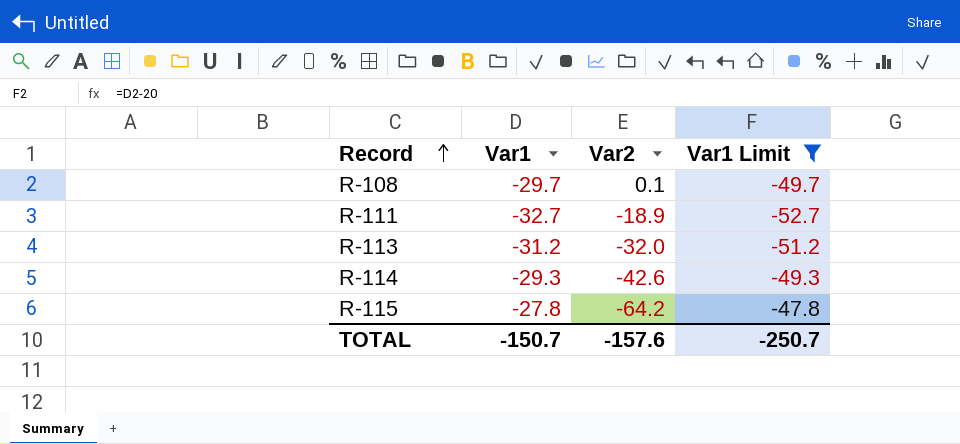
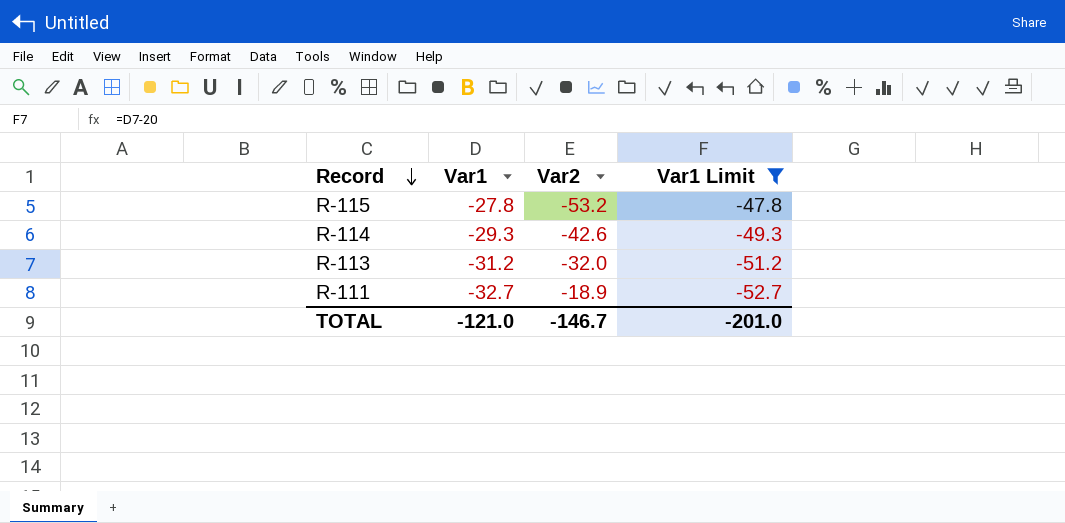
row order: Record ascending -> Record descending
row R-108: -29.7 | 0.1 | -49.7 -> none
R-115 | Var2: -64.2 -> -53.2
TOTAL | Var1: -150.7 -> -121.0
TOTAL | Var2: -157.6 -> -146.7
TOTAL | Var1 Limit: -250.7 -> -201.0

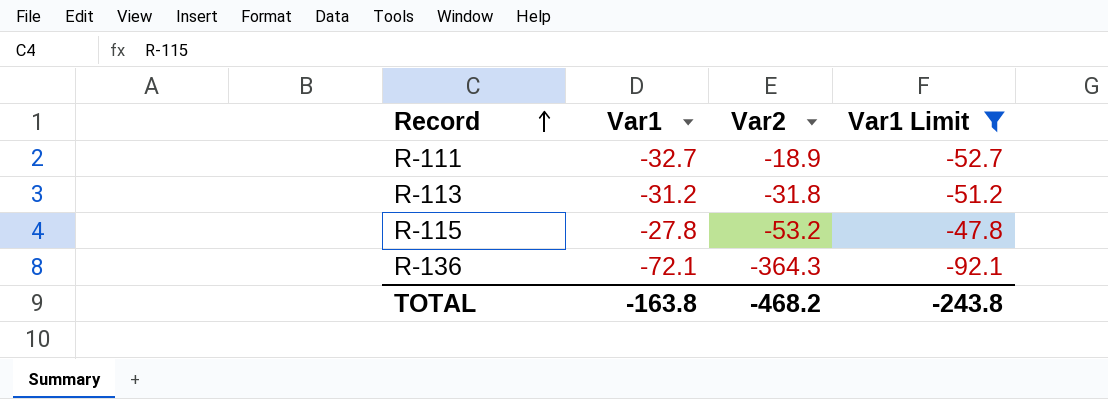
row order: Record descending -> Record ascending
row R-114: -29.3 | -42.6 | -49.3 -> none
R-113 | Var2: -32.0 -> -31.8
row R-136: none -> -72.1 | -364.3 | -92.1
TOTAL | Var1: -121.0 -> -163.8
TOTAL | Var2: -146.7 -> -468.2
TOTAL | Var1 Limit: -201.0 -> -243.8

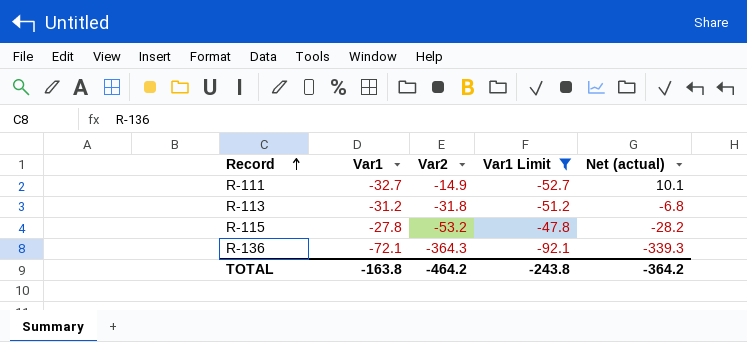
column Net (actual) | formula: none -> [Var2] + 25
R-111 | Var2: -18.9 -> -14.9
TOTAL | Var2: -468.2 -> -464.2

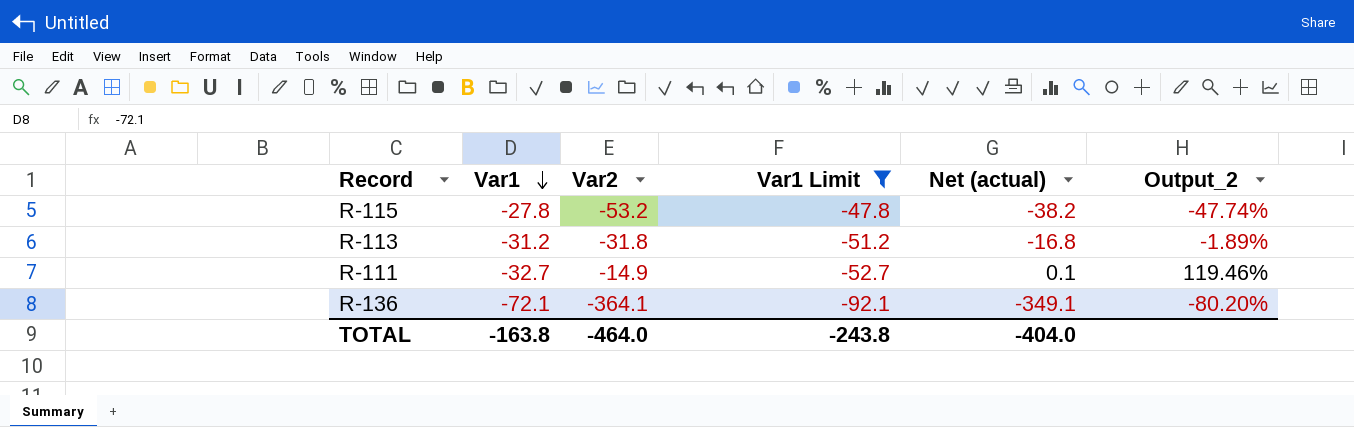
row order: Record ascending -> Var1 descending
column Net (actual) | formula: [Var2] + 25 -> [Var2] + 15
column Output_2 | formula: none -> ([Var1] - [Var2]) / [Var2]
R-136 | Var2: -364.3 -> -364.1
TOTAL | Var2: -464.2 -> -464.0
TOTAL | Net (actual): -364.2 -> -404.0

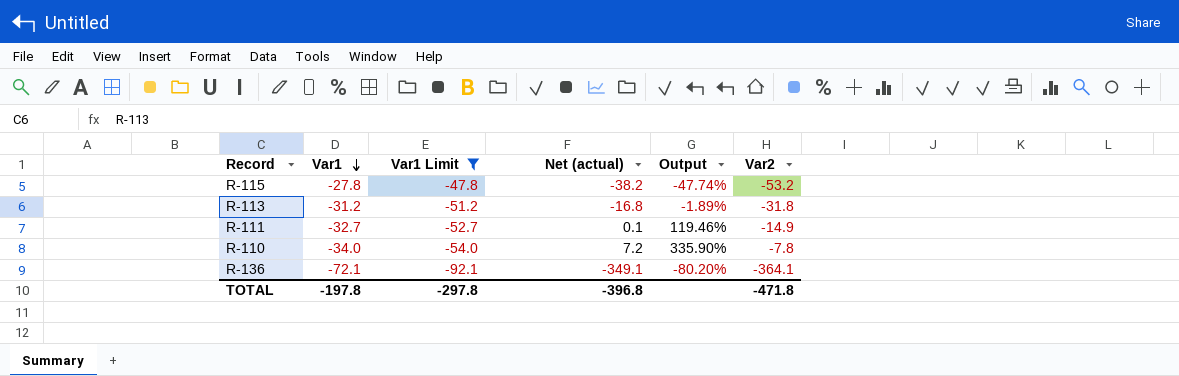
column name: Output_2 -> Output
column Var2 | position: 3 -> 6
row R-110: none -> -34.0 | -54.0 | 7.2 | 335.90% | -7.8
TOTAL | Var1: -163.8 -> -197.8
TOTAL | Var1 Limit: -243.8 -> -297.8
TOTAL | Net (actual): -404.0 -> -396.8
TOTAL | Var2: -464.0 -> -471.8

